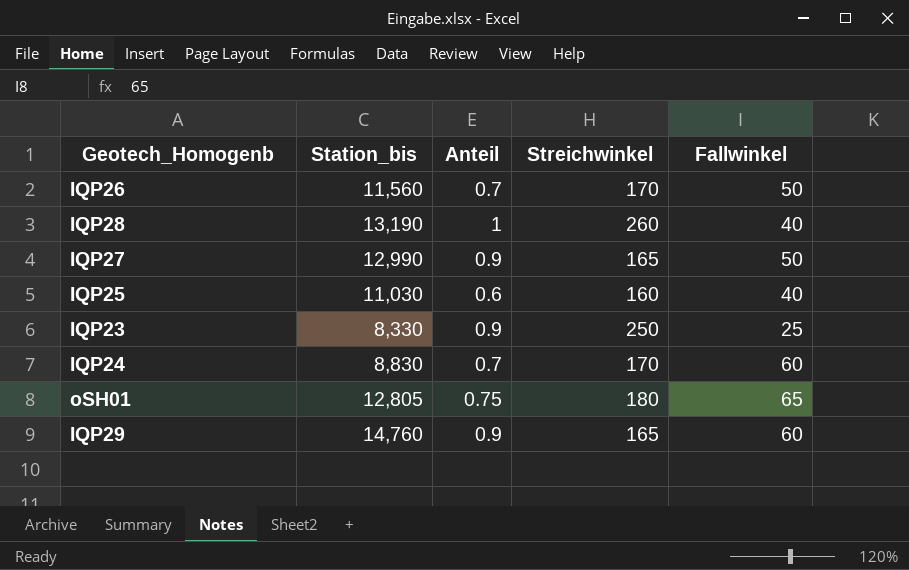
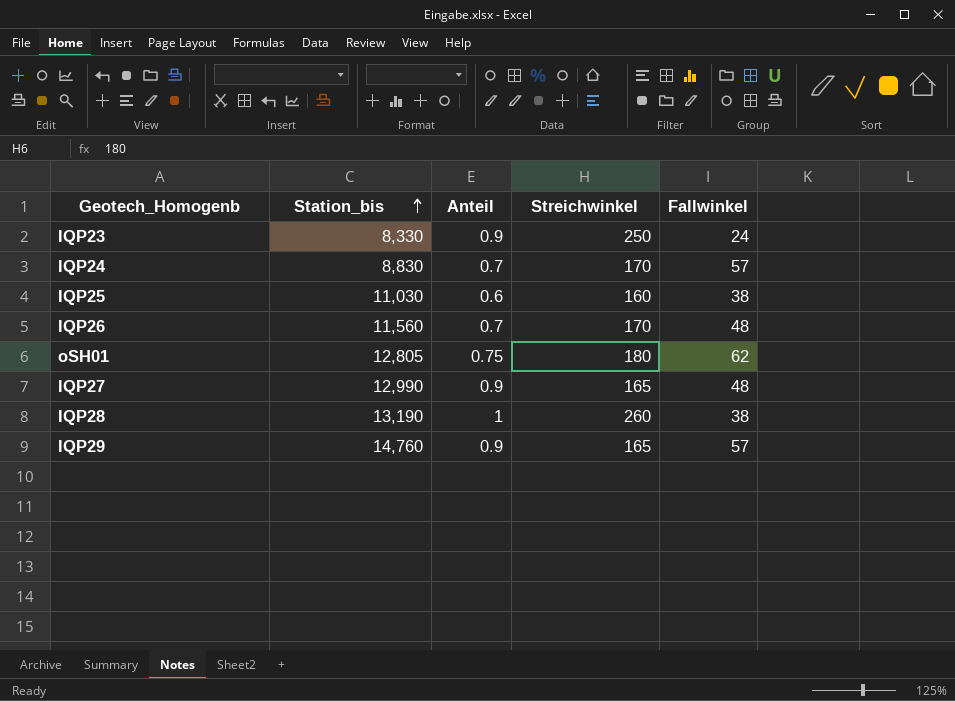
row order: none -> Station_bis ascending
IQP23 | Fallwinkel: 25 -> 24
IQP24 | Fallwinkel: 60 -> 57
IQP25 | Fallwinkel: 40 -> 38
IQP26 | Fallwinkel: 50 -> 48
oSH01 | Fallwinkel: 65 -> 62
IQP27 | Fallwinkel: 50 -> 48
IQP28 | Fallwinkel: 40 -> 38
IQP29 | Fallwinkel: 60 -> 57

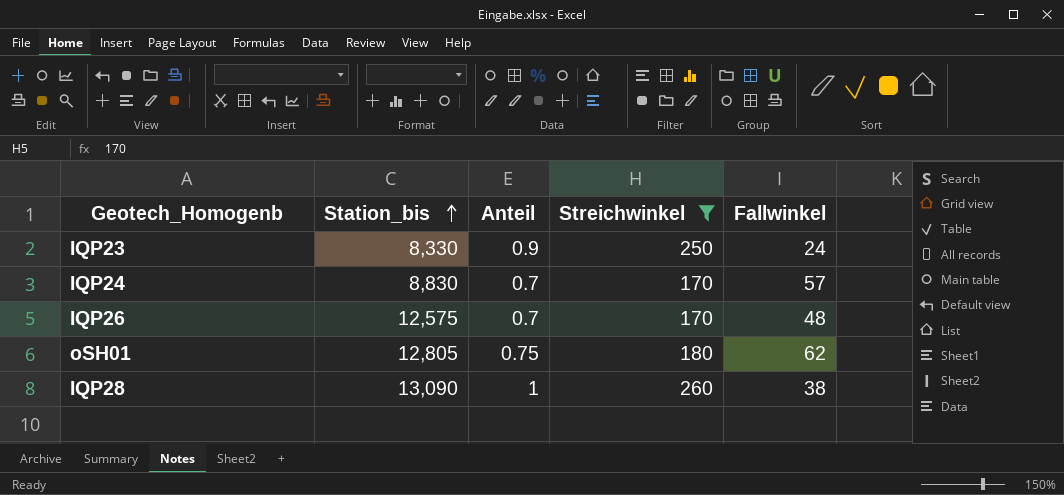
filter: none -> Streichwinkel >= 170
IQP26 | Station_bis: 11,560 -> 12,575
IQP28 | Station_bis: 13,190 -> 13,090

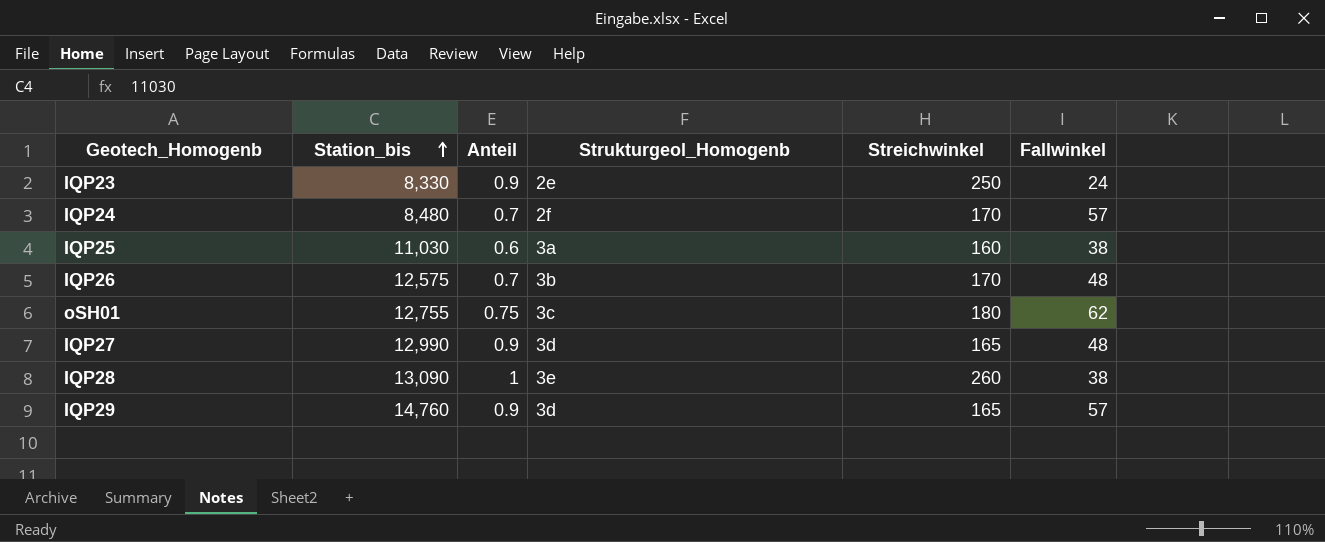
filter: Streichwinkel >= 170 -> none
column Strukturgeol_Homogenb | position: none -> 4
IQP24 | Station_bis: 8,830 -> 8,480
oSH01 | Station_bis: 12,805 -> 12,755

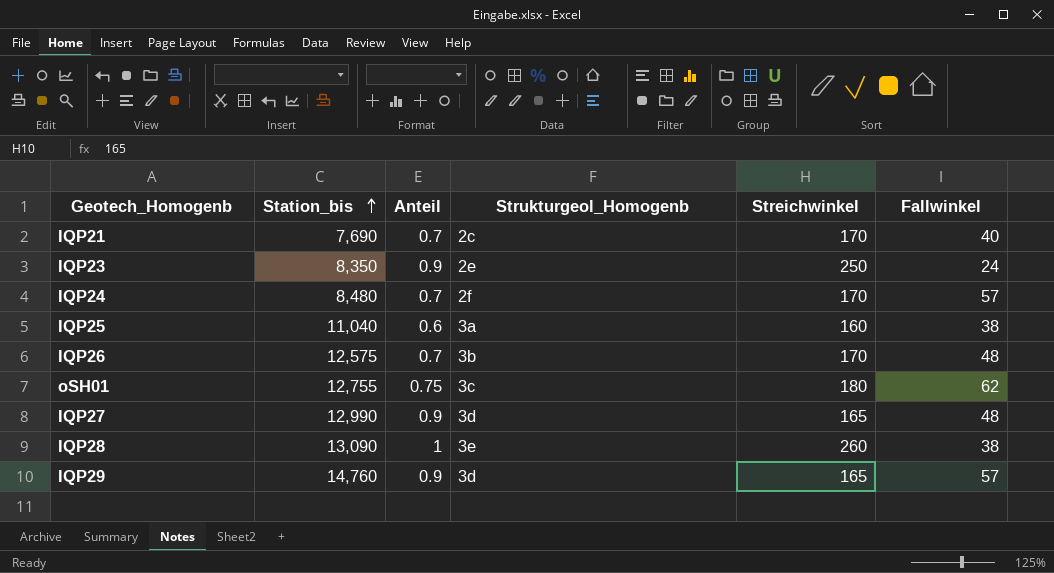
row IQP21: none -> 7,690 | 0.7 | 2c | 170 | 40
IQP23 | Station_bis: 8,330 -> 8,350
IQP25 | Station_bis: 11,030 -> 11,040

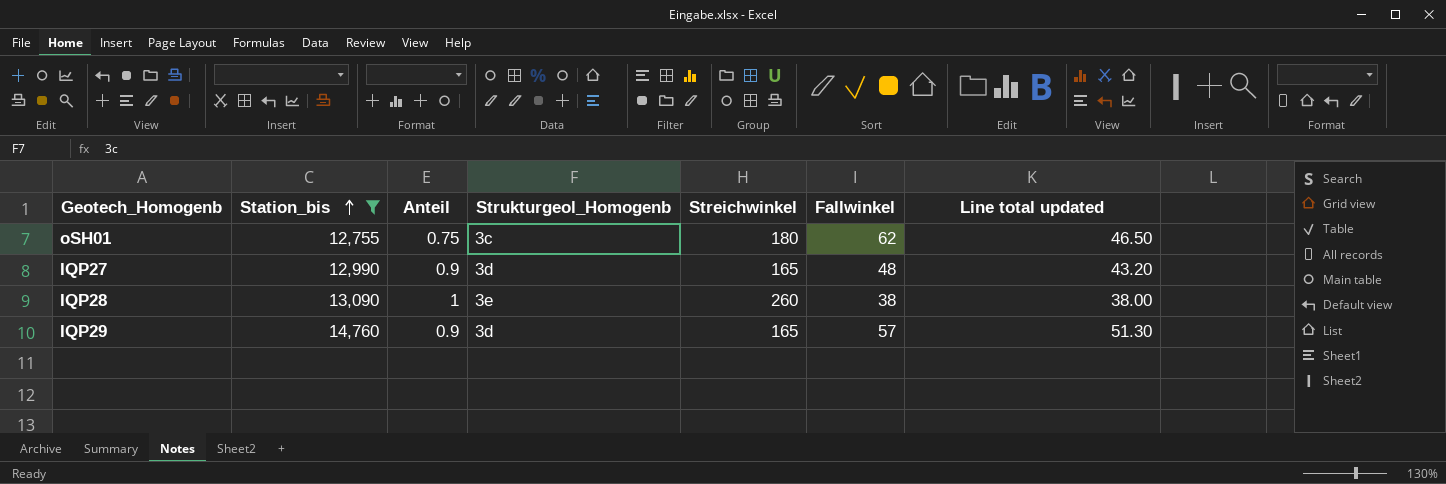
filter: none -> Station_bis >= 12,755
column Line total updated | formula: none -> [Anteil] * [Fallwinkel]

